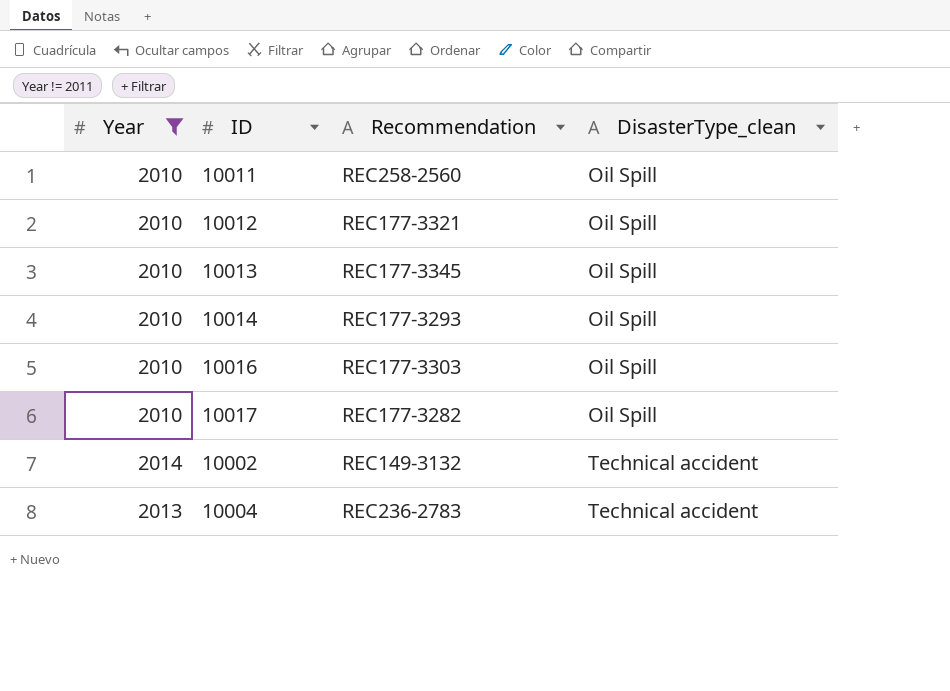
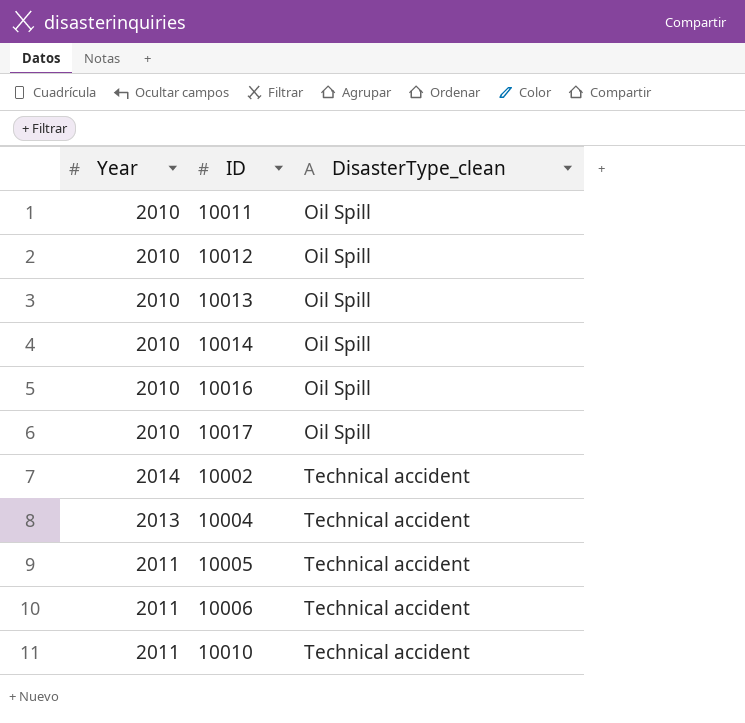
filter: Year != 2011 -> none
column Recommendation | position: 3 -> none

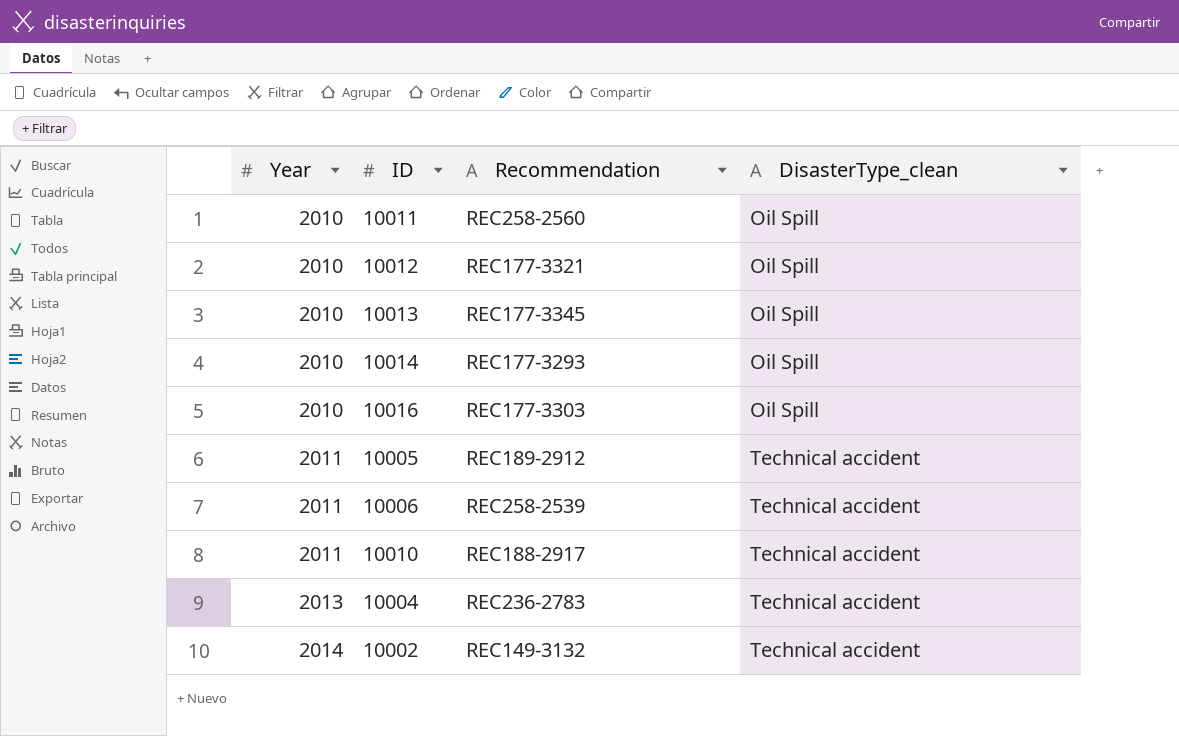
row order: DisasterType_clean ascending -> Year ascending
column Recommendation | position: none -> 3
row 10017: 2010 | Oil Spill -> none

